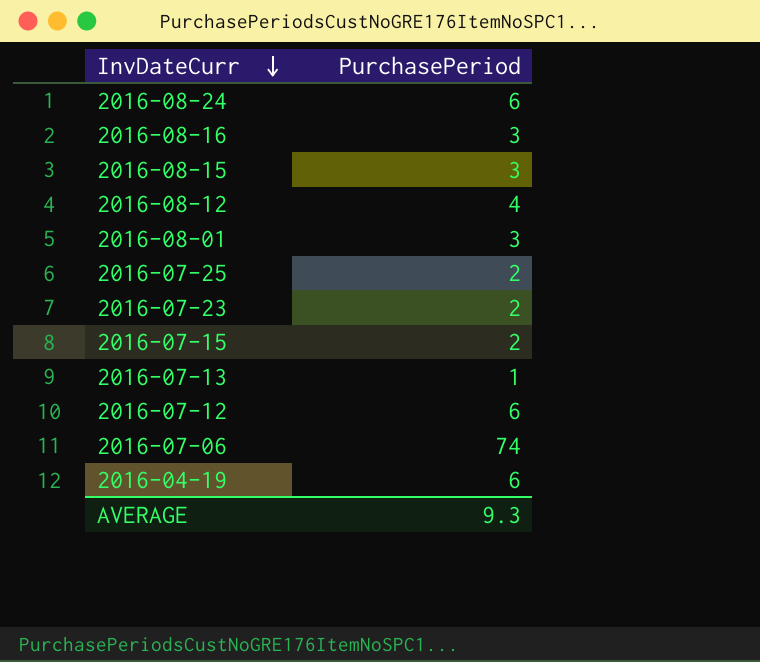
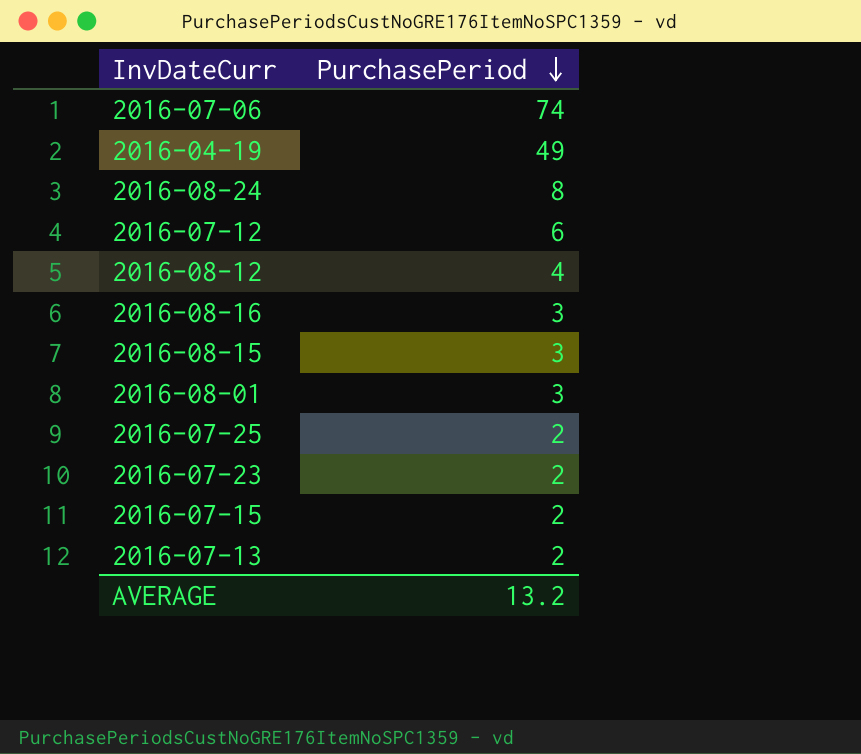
row order: InvDateCurr descending -> PurchasePeriod descending
2016-04-19 | PurchasePeriod: 6 -> 49
2016-08-24 | PurchasePeriod: 6 -> 8
2016-07-13 | PurchasePeriod: 1 -> 2
AVERAGE | PurchasePeriod: 9.3 -> 13.2

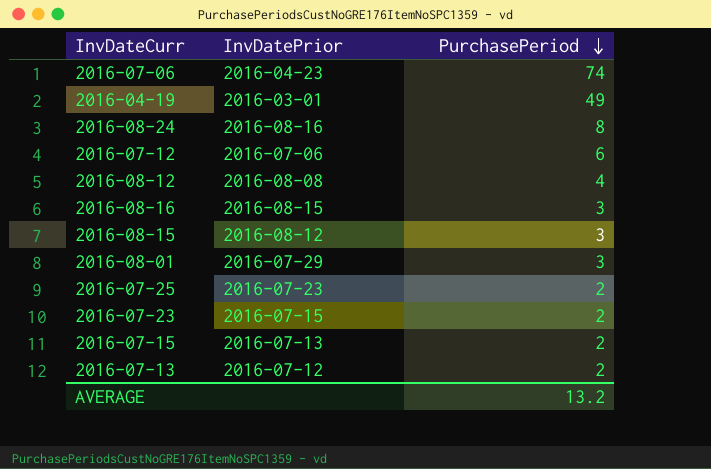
column InvDatePrior | position: none -> 2

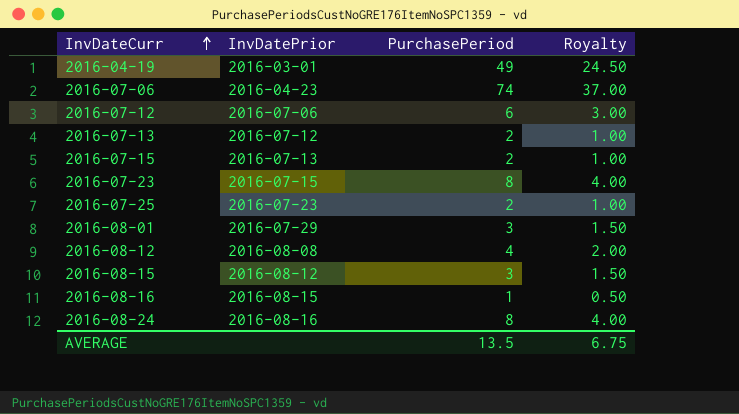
row order: PurchasePeriod descending -> InvDateCurr ascending
column Royalty | formula: none -> [PurchasePeriod] * 0.5
2016-07-23 | PurchasePeriod: 2 -> 8
2016-08-16 | PurchasePeriod: 3 -> 1
AVERAGE | PurchasePeriod: 13.2 -> 13.5

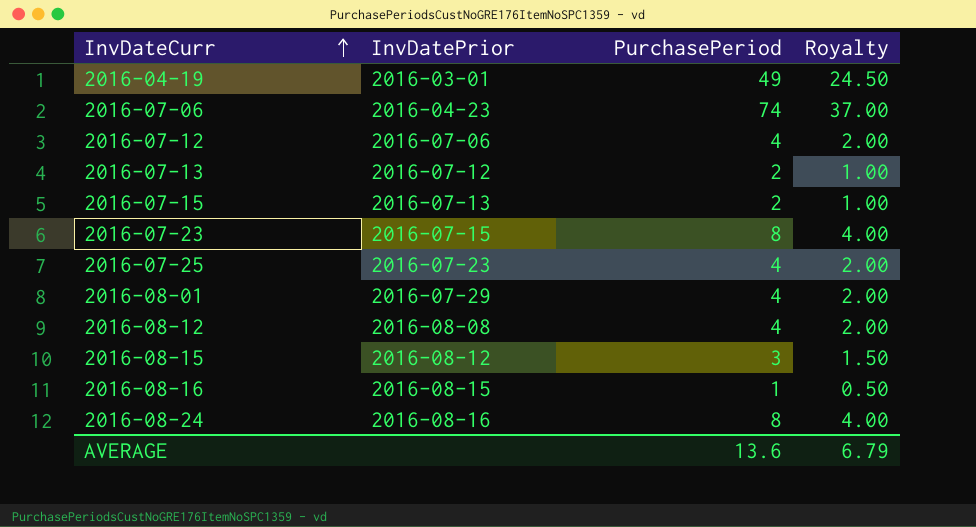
2016-07-12 | PurchasePeriod: 6 -> 4
2016-07-12 | Royalty: 3.00 -> 2.00
2016-07-25 | PurchasePeriod: 2 -> 4
2016-07-25 | Royalty: 1.00 -> 2.00
2016-08-01 | PurchasePeriod: 3 -> 4
2016-08-01 | Royalty: 1.50 -> 2.00
AVERAGE | PurchasePeriod: 13.5 -> 13.6
AVERAGE | Royalty: 6.75 -> 6.79

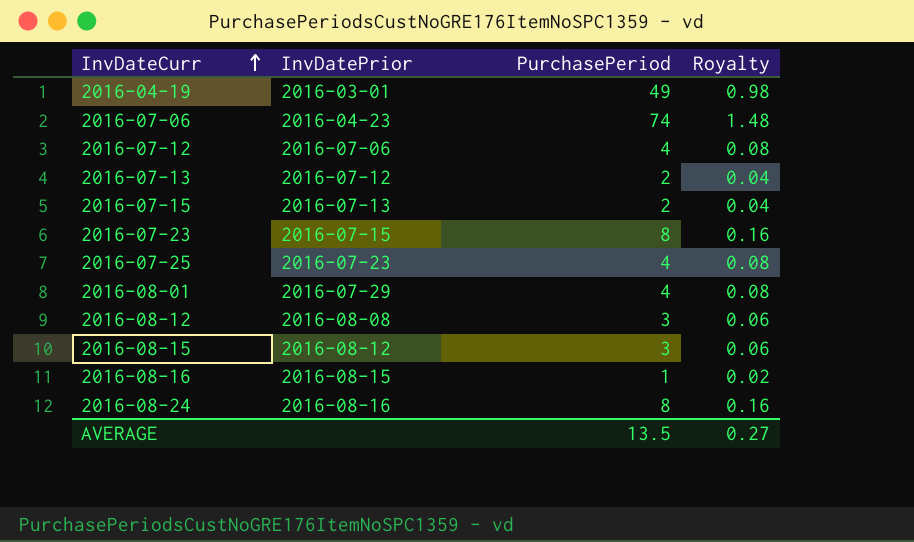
column Royalty | formula: [PurchasePeriod] * 0.5 -> [PurchasePeriod] * 0.02
2016-08-12 | PurchasePeriod: 4 -> 3
AVERAGE | PurchasePeriod: 13.6 -> 13.5
AVERAGE | Royalty: 6.79 -> 0.27

